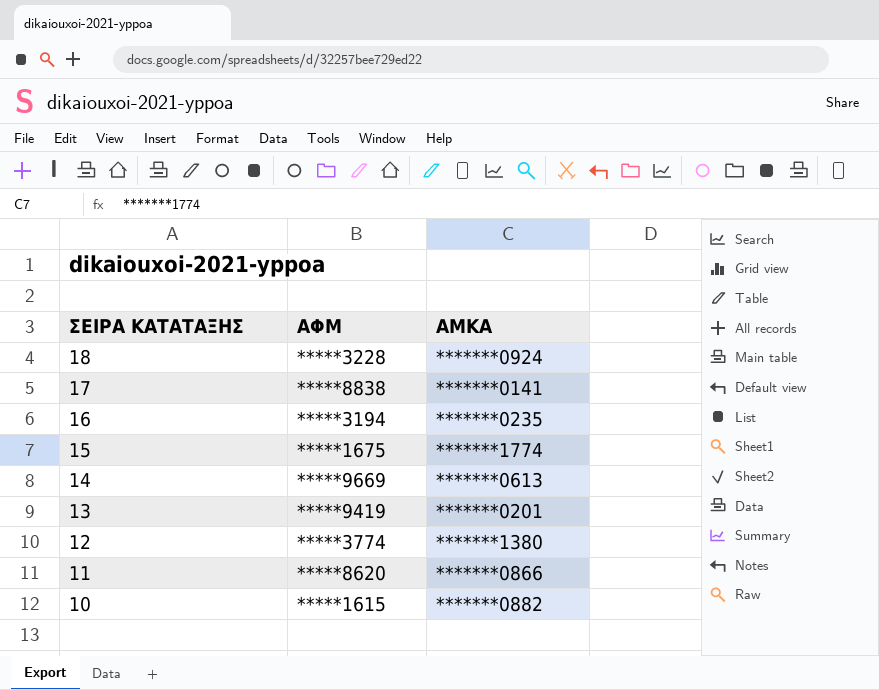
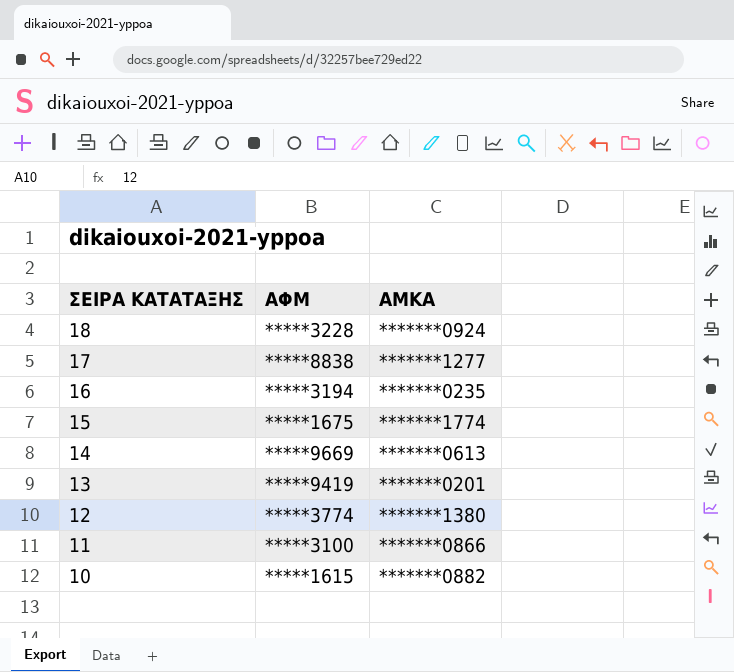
17 | ΑΜΚΑ: *******0141 -> *******1277
11 | ΑΦΜ: *****8620 -> *****3100

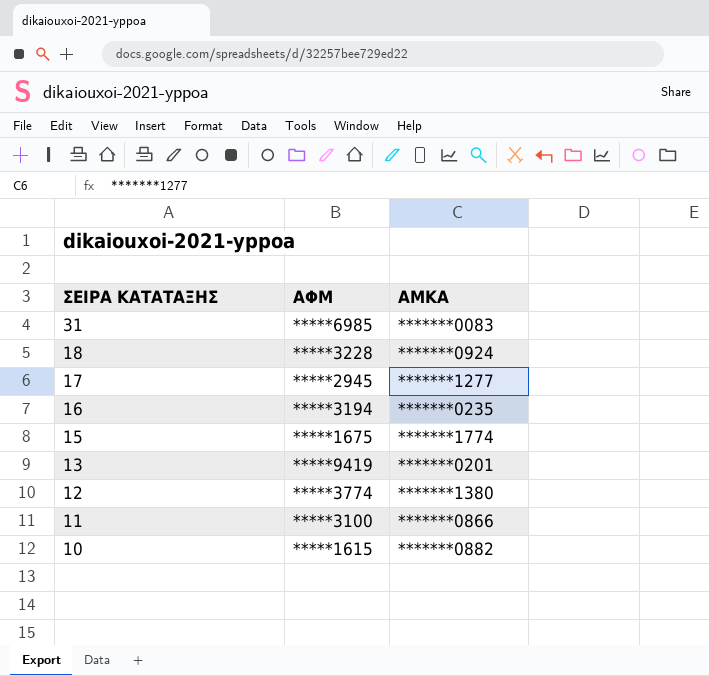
row 14: *****9669 | *******0613 -> none
row 31: none -> *****6985 | *******0083
17 | ΑΦΜ: *****8838 -> *****2945

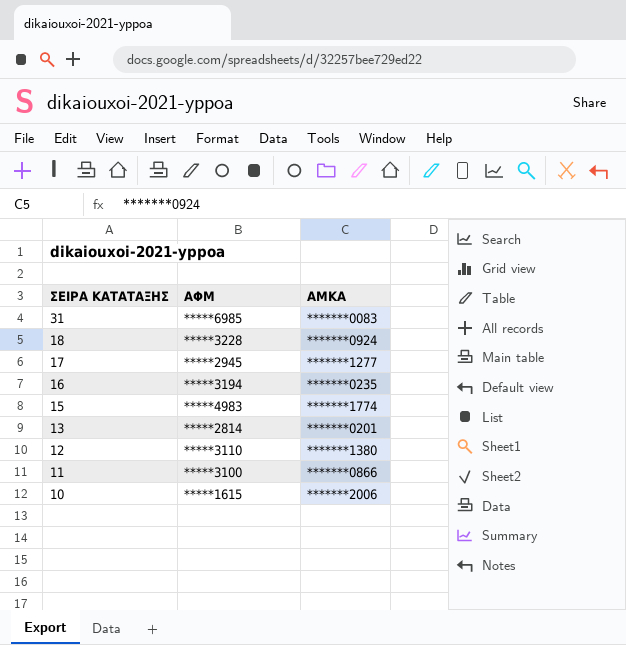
15 | ΑΦΜ: *****1675 -> *****4983
13 | ΑΦΜ: *****9419 -> *****2814
12 | ΑΦΜ: *****3774 -> *****3110
10 | ΑΜΚΑ: *******0882 -> *******2006

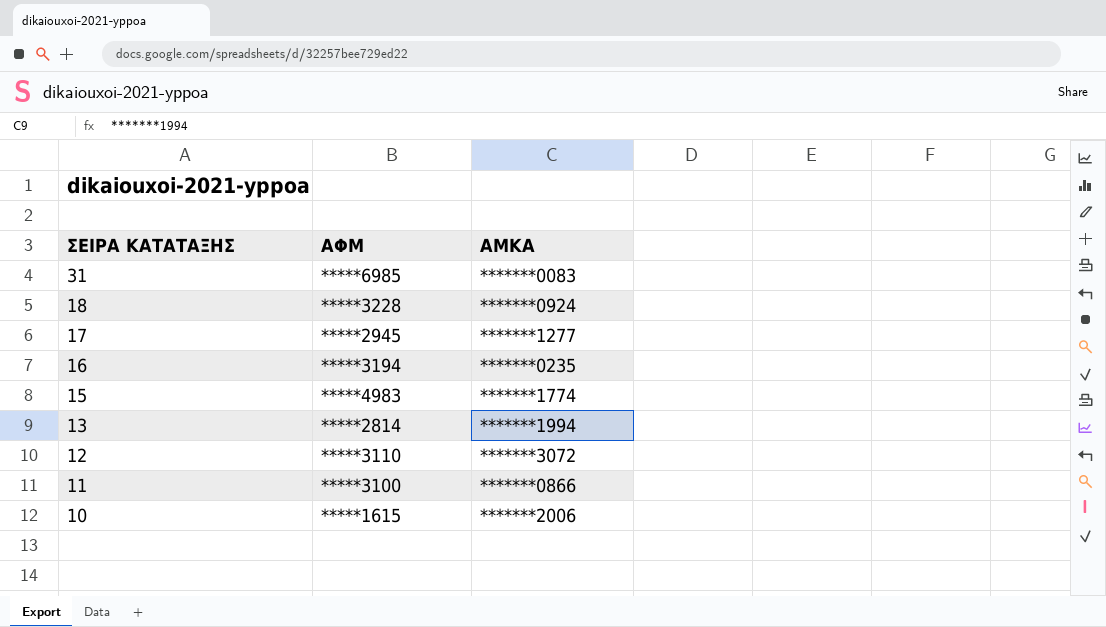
13 | ΑΜΚΑ: *******0201 -> *******1994
12 | ΑΜΚΑ: *******1380 -> *******3072

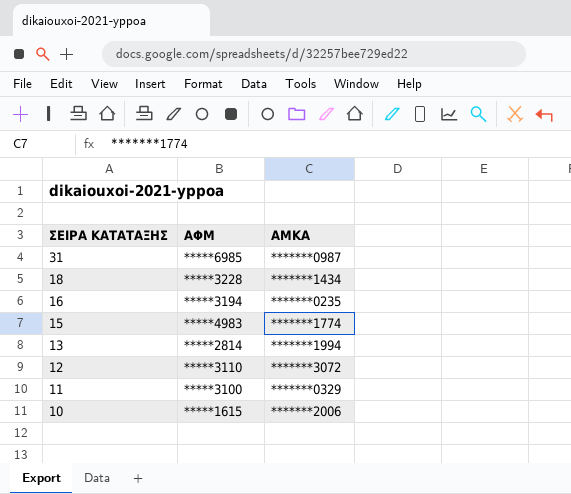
row 17: *****2945 | *******1277 -> none
31 | ΑΜΚΑ: *******0083 -> *******0987
18 | ΑΜΚΑ: *******0924 -> *******1434
11 | ΑΜΚΑ: *******0866 -> *******0329

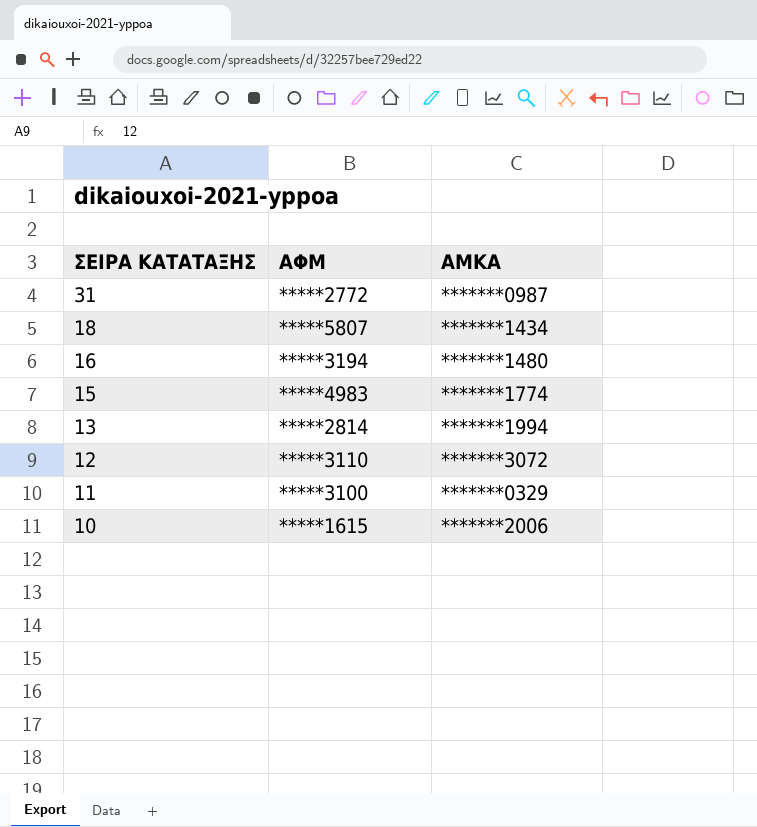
31 | ΑΦΜ: *****6985 -> *****2772
18 | ΑΦΜ: *****3228 -> *****5807
16 | ΑΜΚΑ: *******0235 -> *******1480

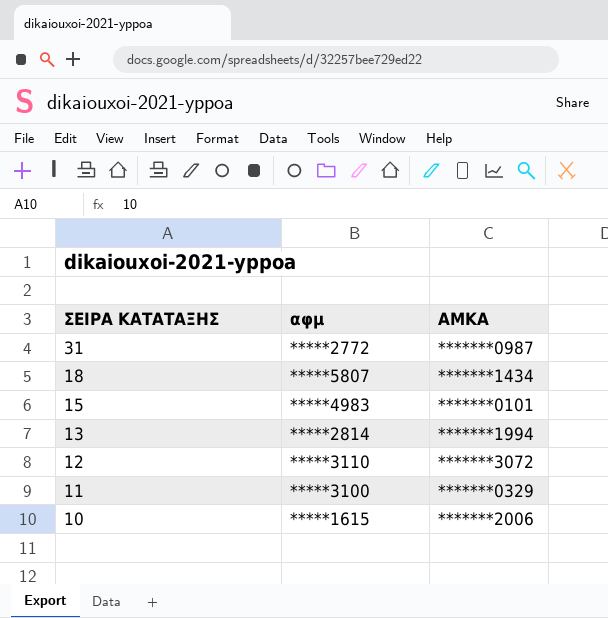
column name: ΑΦΜ -> αφμ
row 16: *****3194 | *******1480 -> none
15 | ΑΜΚΑ: *******1774 -> *******0101

